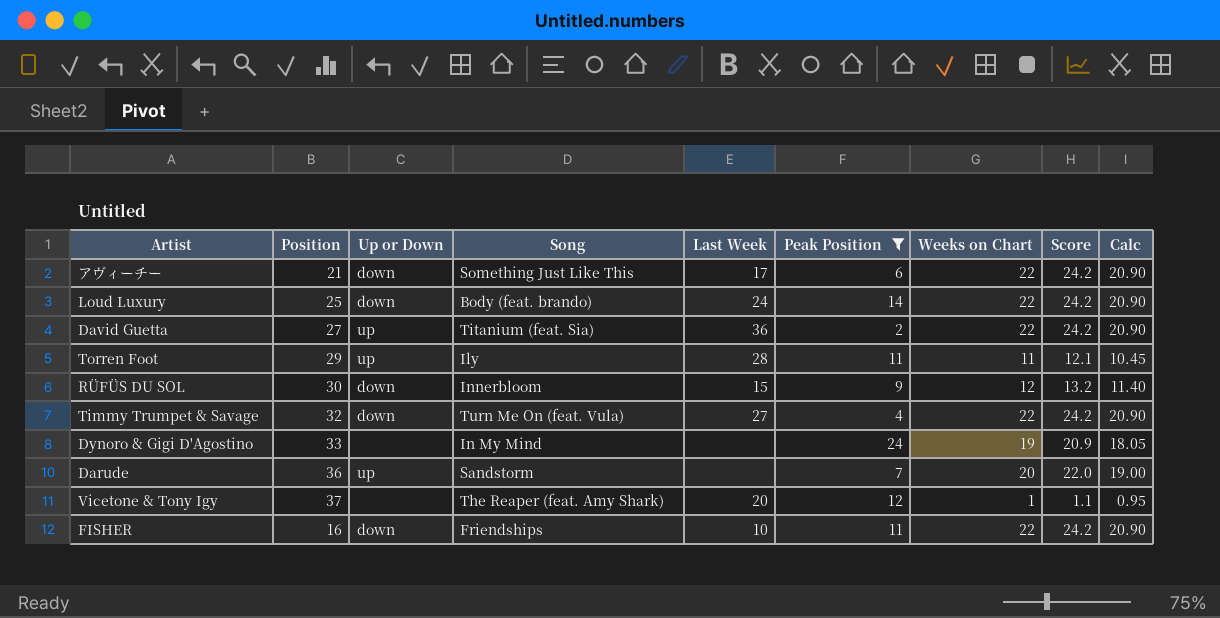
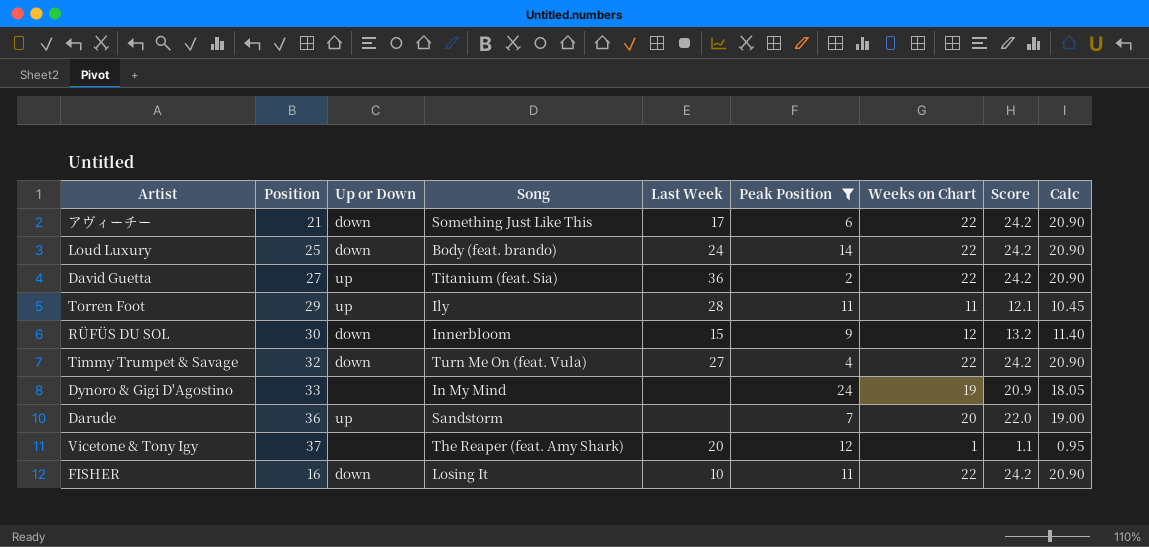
FISHER | Song: Friendships -> Losing It

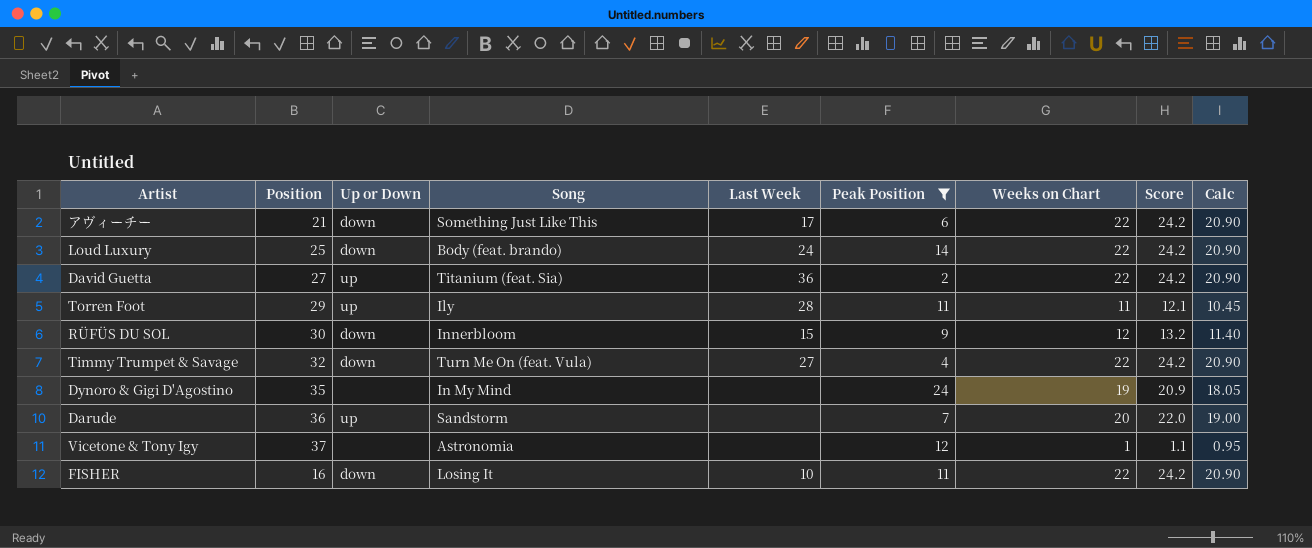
Dynoro & Gigi D'Agostino | Position: 33 -> 35
Vicetone & Tony Igy | Song: The Reaper (feat. Amy Shark) -> Astronomia
Vicetone & Tony Igy | Last Week: 20 -> none

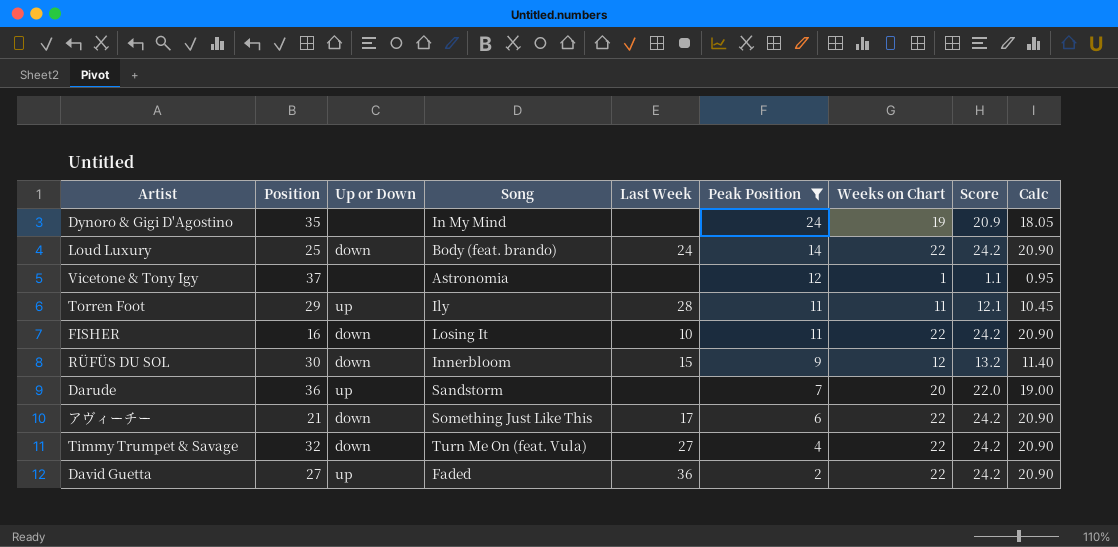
row order: none -> Peak Position descending
David Guetta | Song: Titanium (feat. Sia) -> Faded

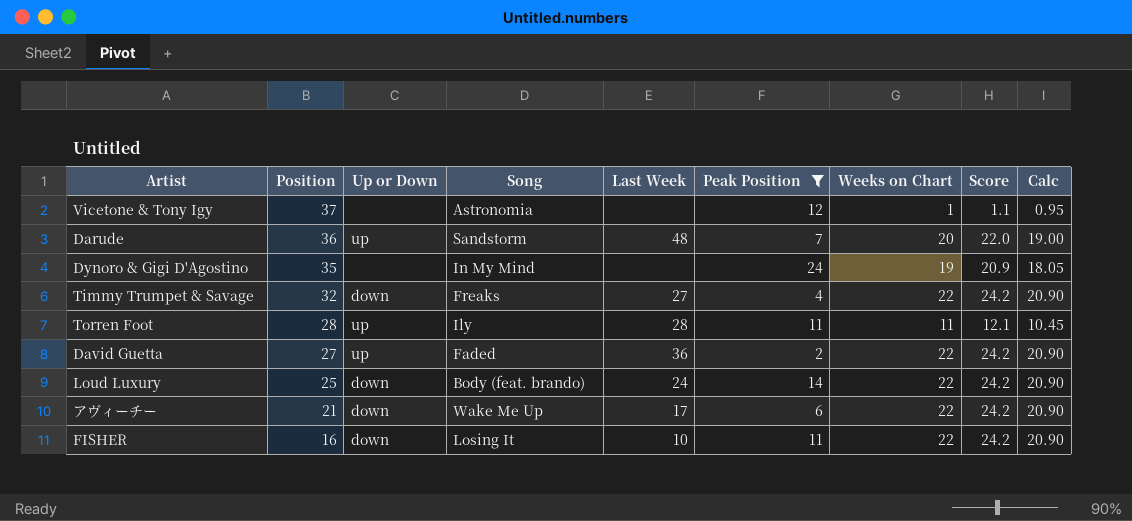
row order: Peak Position descending -> Position descending
row RÜFÜS DU SOL: 30 | down | Innerbloom | 15 | 9 | 12 | 13.2 | 11.40 -> none
Darude | Last Week: none -> 48
Timmy Trumpet & Savage | Song: Turn Me On (feat. Vula) -> Freaks
Torren Foot | Position: 29 -> 28
アヴィーチー | Song: Something Just Like This -> Wake Me Up

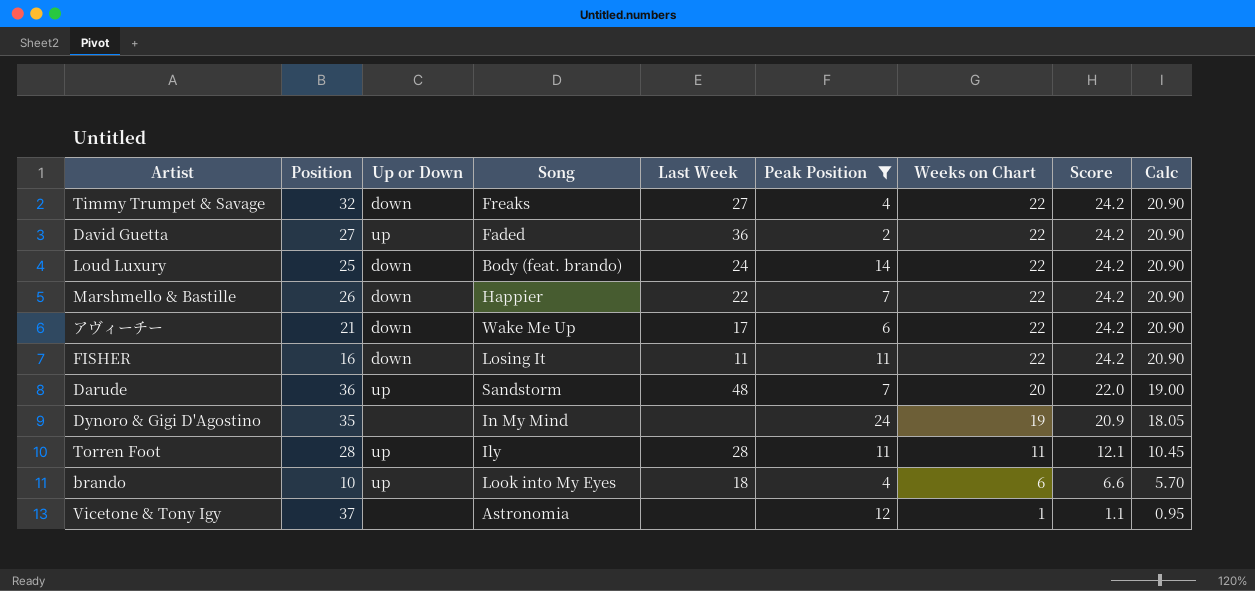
row order: Position descending -> Weeks on Chart descending
row Marshmello & Bastille: none -> 26 | down | Happier | 22 | 7 | 22 | 24.2 | 20.90
FISHER | Last Week: 10 -> 11
row brando: none -> 10 | up | Look into My Eyes | 18 | 4 | 6 | 6.6 | 5.70

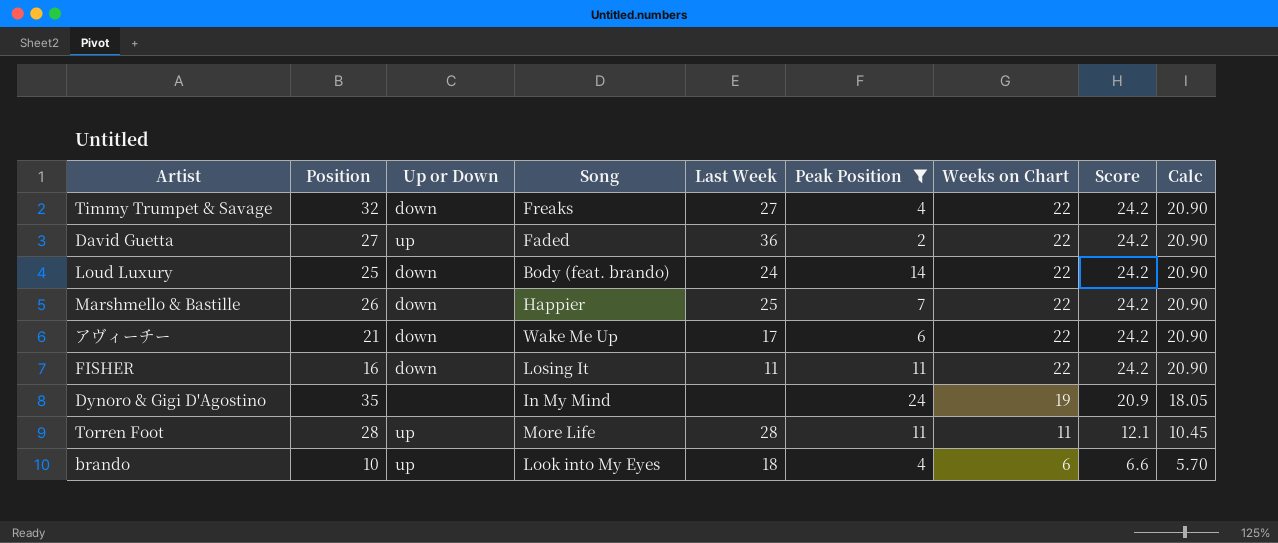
row Darude: 36 | up | Sandstorm | 48 | 7 | 20 | 22.0 | 19.00 -> none
row Vicetone & Tony Igy: 37 | none | Astronomia | none | 12 | 1 | 1.1 | 0.95 -> none
Marshmello & Bastille | Last Week: 22 -> 25
Torren Foot | Song: Ily -> More Life

